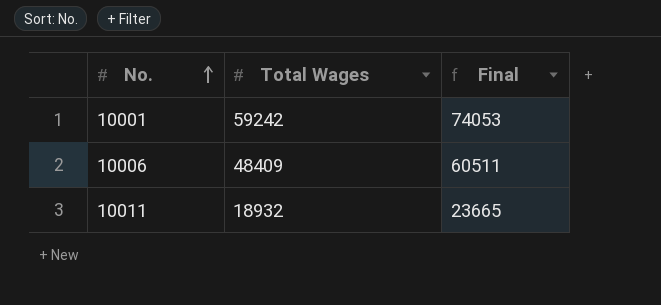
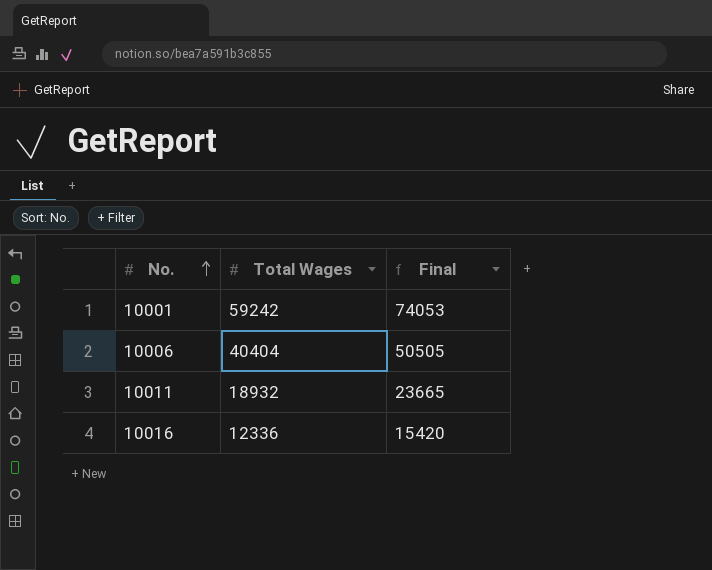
10006 | Total Wages: 48409 -> 40404
10006 | Final: 60511 -> 50505
row 10016: none -> 12336 | 15420

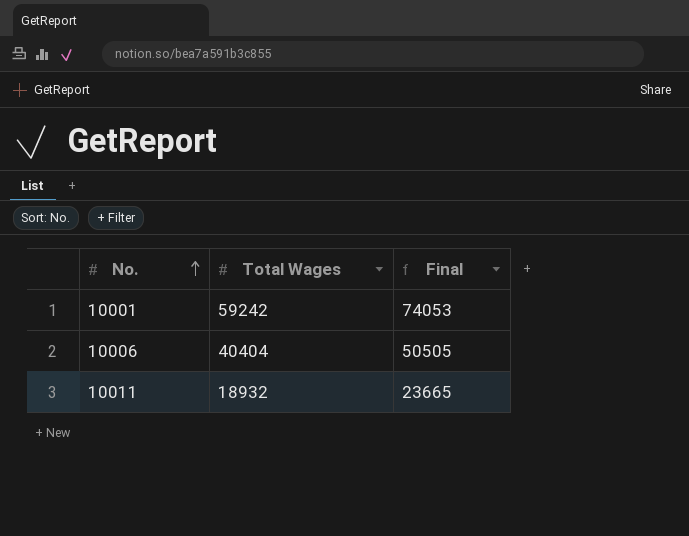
row 10016: 12336 | 15420 -> none

